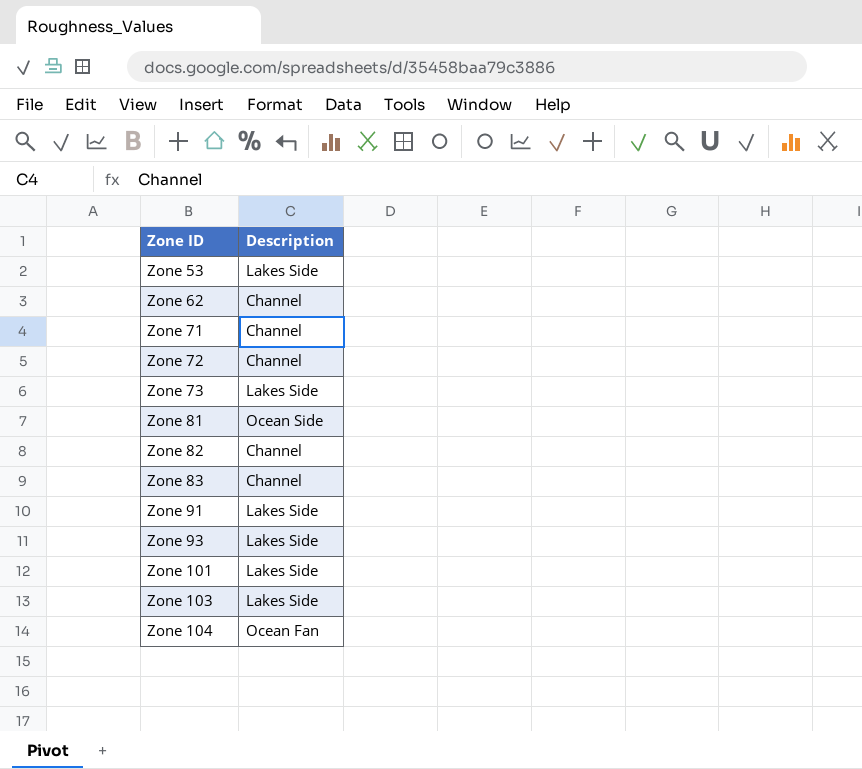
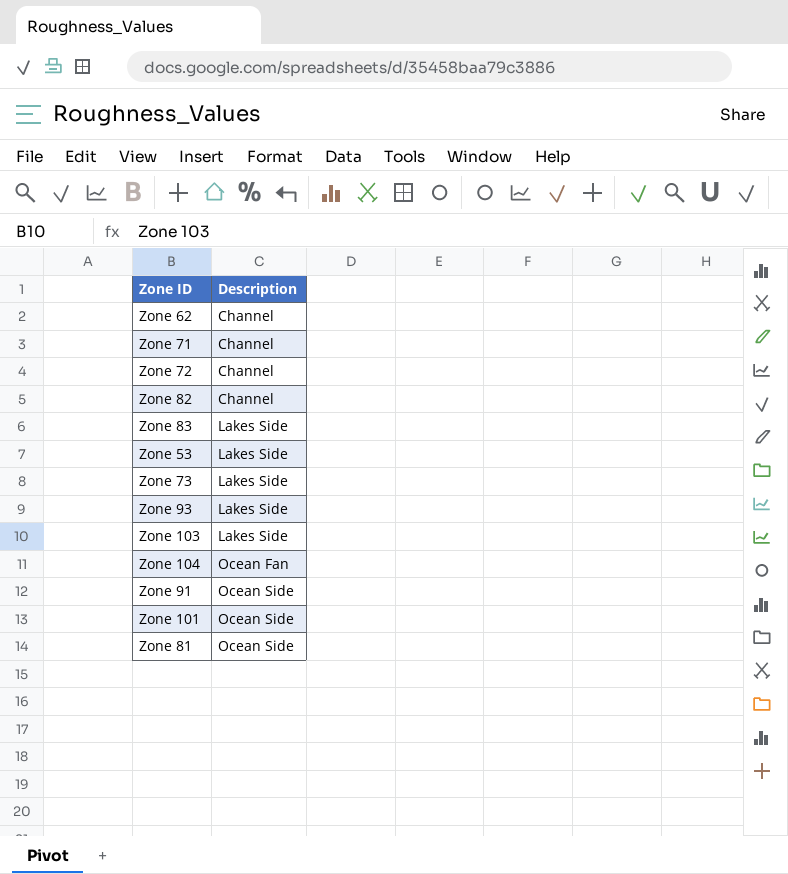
row order: Zone ID ascending -> Description ascending
Zone 83 | Description: Channel -> Lakes Side
Zone 91 | Description: Lakes Side -> Ocean Side
Zone 101 | Description: Lakes Side -> Ocean Side

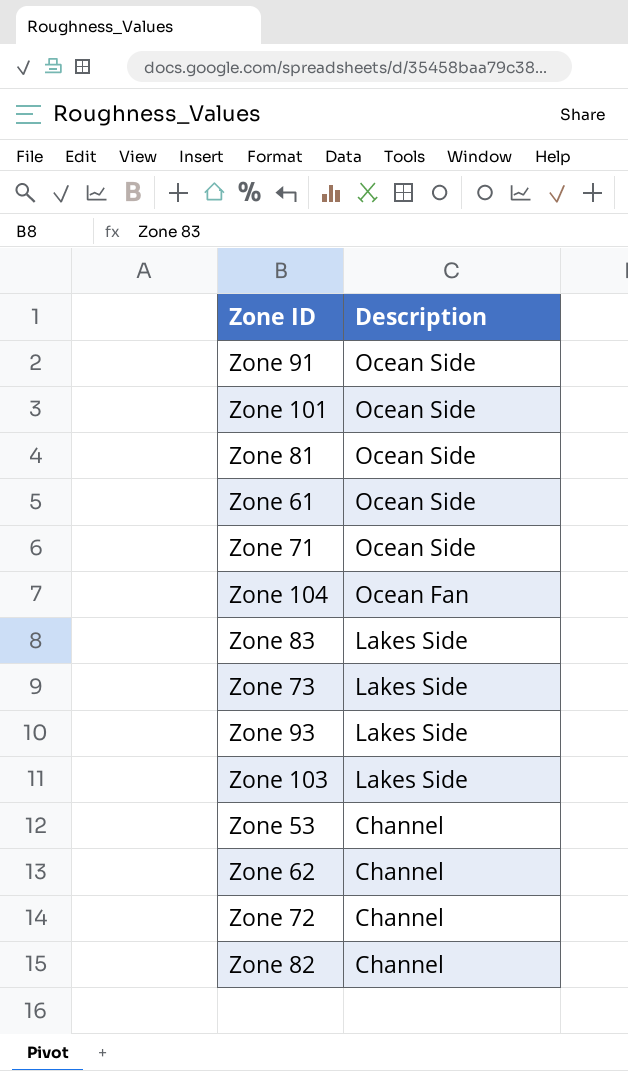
row order: Description ascending -> Description descending
row Zone 61: none -> Ocean Side
Zone 71 | Description: Channel -> Ocean Side
Zone 53 | Description: Lakes Side -> Channel

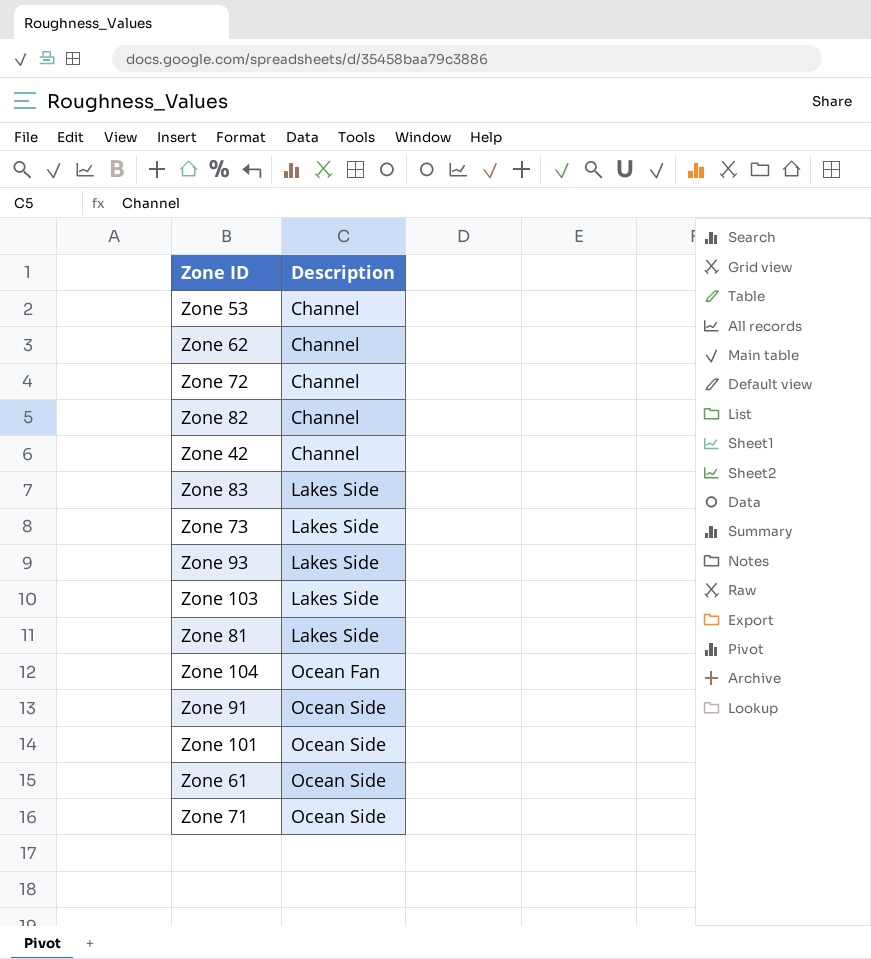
row order: Description descending -> Description ascending
row Zone 42: none -> Channel
Zone 81 | Description: Ocean Side -> Lakes Side

